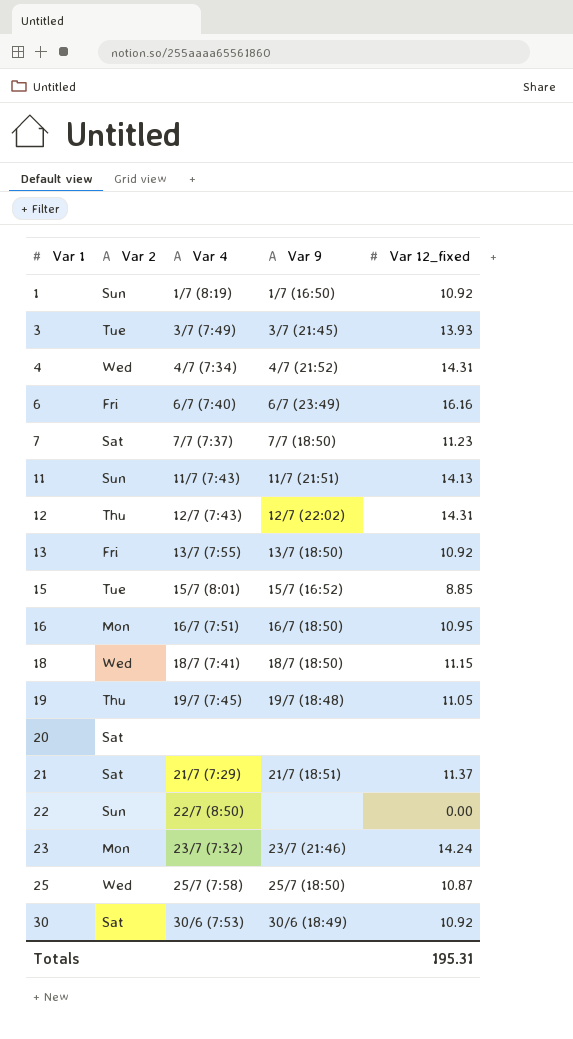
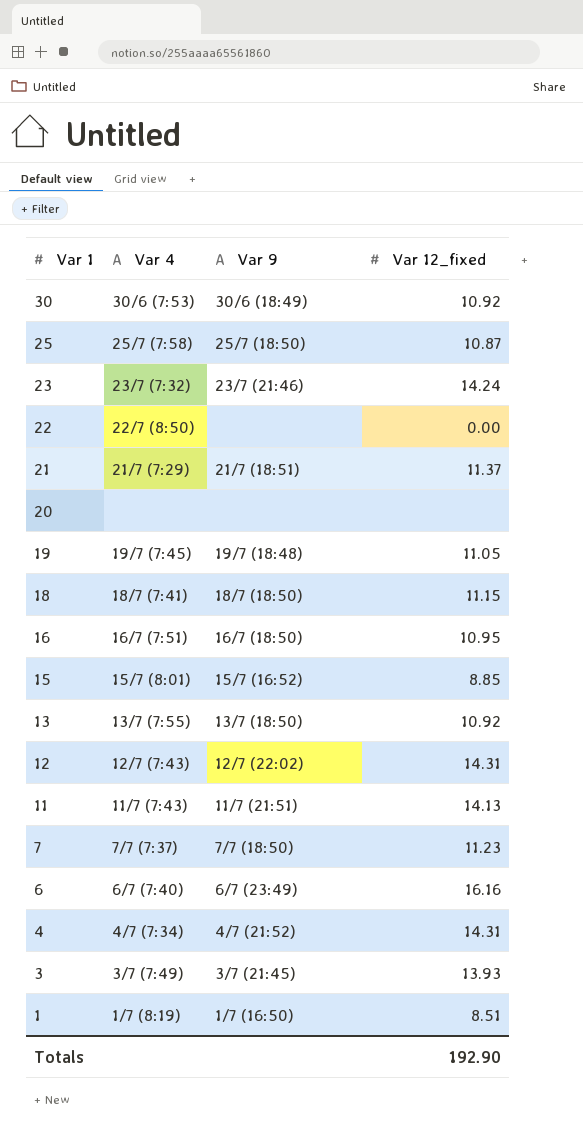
row order: Var 1 ascending -> Var 1 descending
column Var 2 | position: 2 -> none
1 | Var 12_fixed: 10.92 -> 8.51
Totals | Var 12_fixed: 195.31 -> 192.90

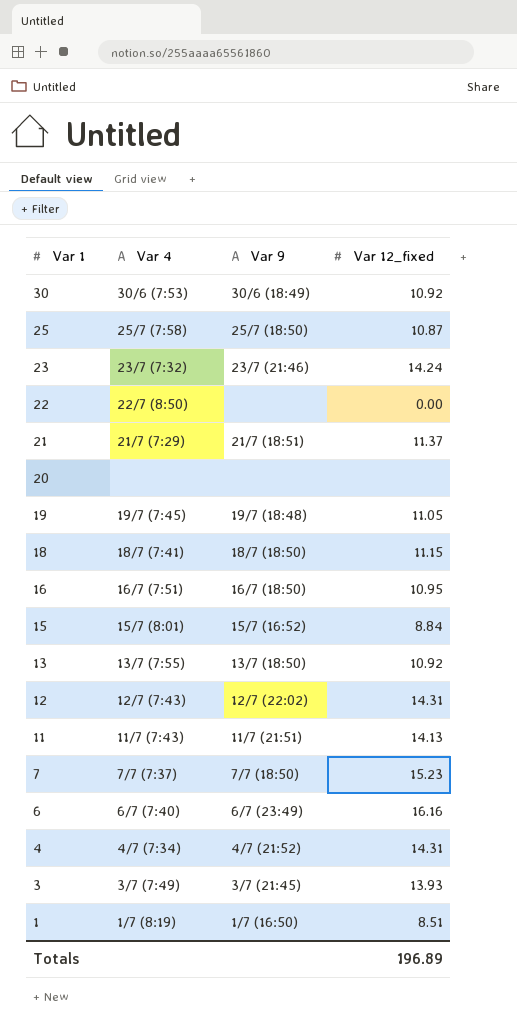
15 | Var 12_fixed: 8.85 -> 8.84
7 | Var 12_fixed: 11.23 -> 15.23
Totals | Var 12_fixed: 192.90 -> 196.89

